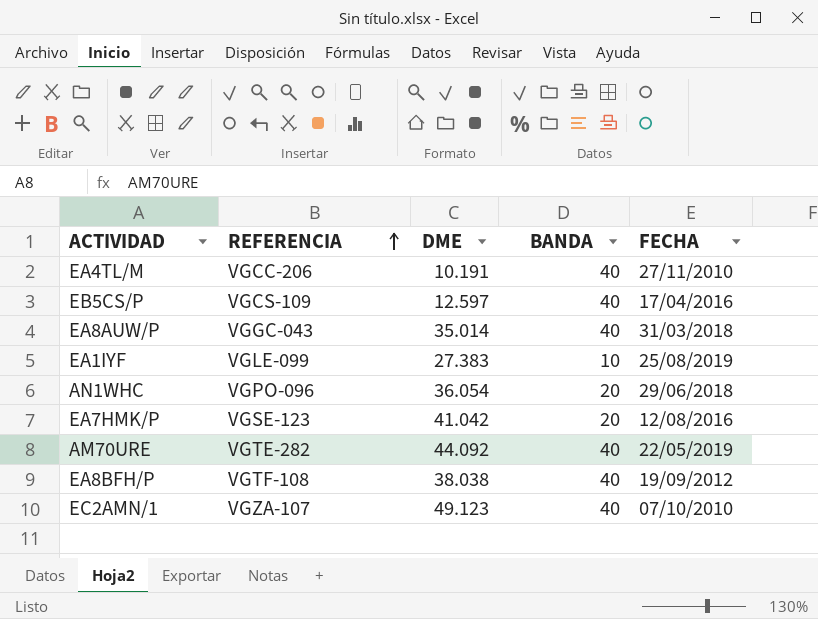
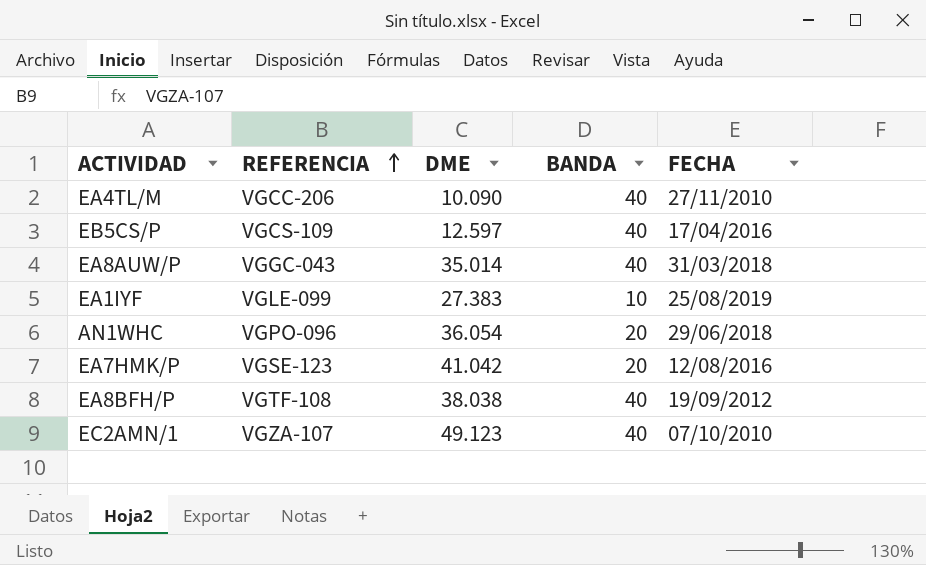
row AM70URE: VGTE-282 | 44.092 | 40 | 22/05/2019 -> none
EA4TL/M | DME: 10.191 -> 10.090

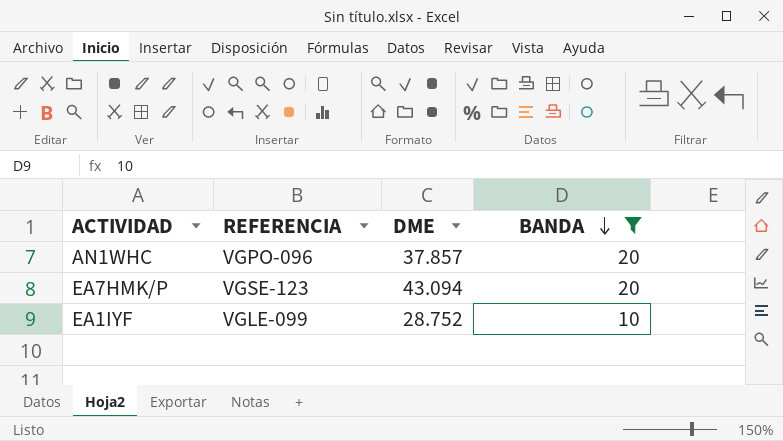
filter: none -> BANDA != 40
row order: REFERENCIA ascending -> BANDA descending
column FECHA | position: 5 -> none
AN1WHC | DME: 36.054 -> 37.857
EA7HMK/P | DME: 41.042 -> 43.094
EA1IYF | DME: 27.383 -> 28.752

